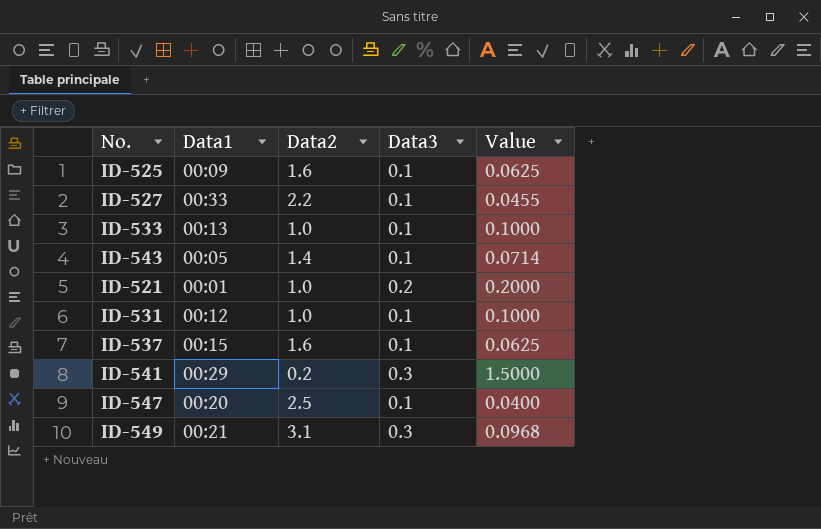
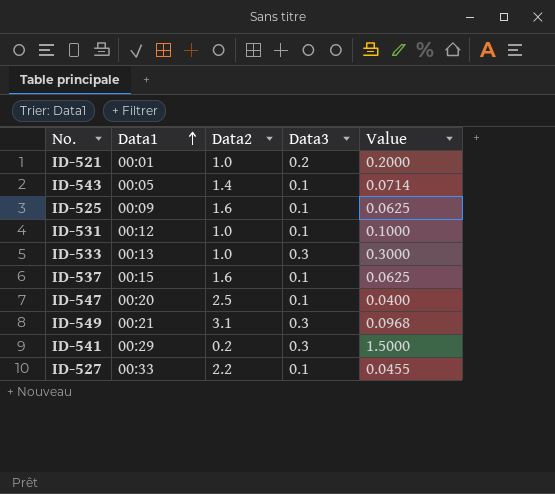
row order: none -> Data1 ascending
ID-533 | Data3: 0.1 -> 0.3
ID-533 | Value: 0.1000 -> 0.3000

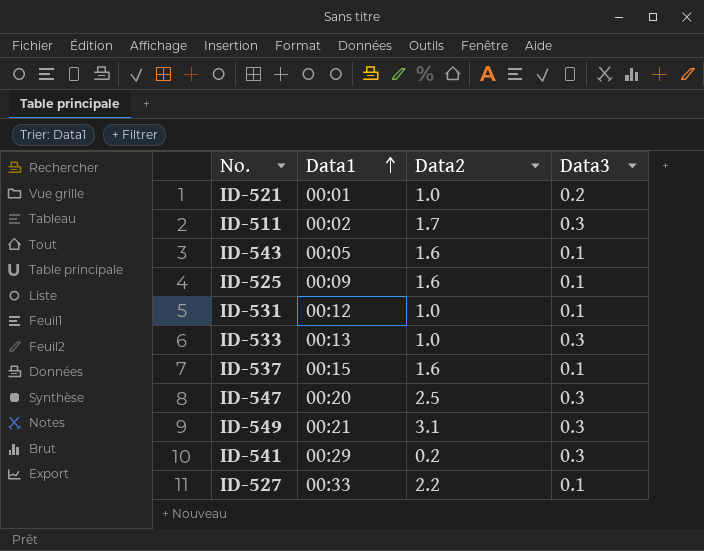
column Value | formula: [Data3] / [Data2] -> none
row ID-511: none -> 00:02 | 1.7 | 0.3
ID-543 | Data2: 1.4 -> 1.6
ID-547 | Data3: 0.1 -> 0.3

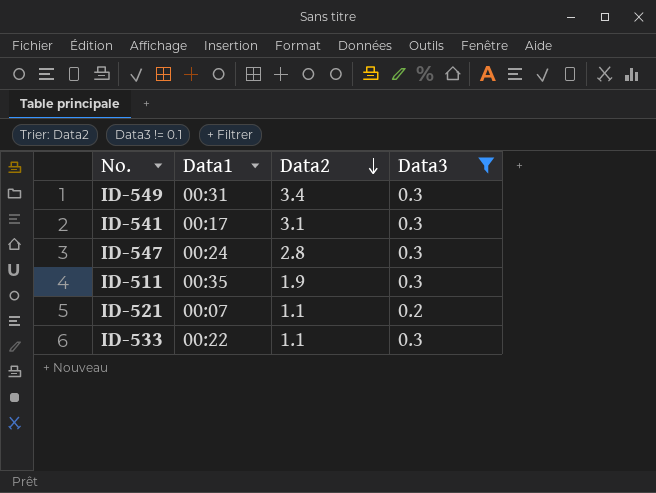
filter: none -> Data3 != 0.1
row order: Data1 ascending -> Data2 descending
ID-549 | Data1: 00:21 -> 00:31
ID-549 | Data2: 3.1 -> 3.4
ID-541 | Data1: 00:29 -> 00:17
ID-541 | Data2: 0.2 -> 3.1
ID-547 | Data1: 00:20 -> 00:24
ID-547 | Data2: 2.5 -> 2.8
ID-511 | Data1: 00:02 -> 00:35
ID-511 | Data2: 1.7 -> 1.9
ID-521 | Data1: 00:01 -> 00:07
ID-521 | Data2: 1.0 -> 1.1
ID-533 | Data1: 00:13 -> 00:22
ID-533 | Data2: 1.0 -> 1.1

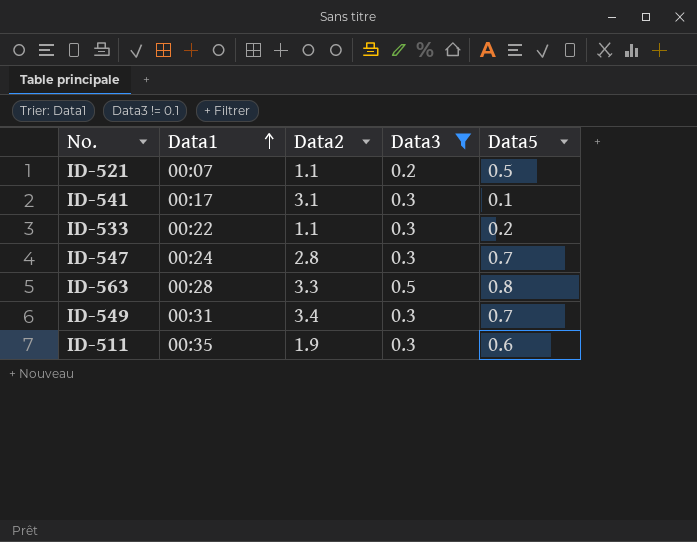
row order: Data2 descending -> Data1 ascending
column Data5 | position: none -> 5
row ID-563: none -> 00:28 | 3.3 | 0.5 | 0.8

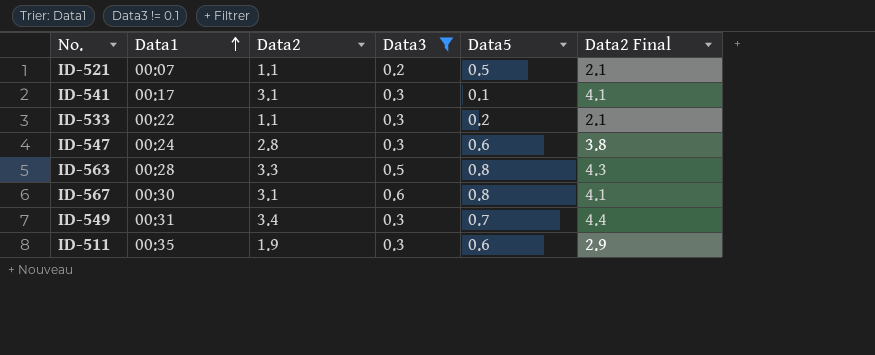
column Data2 Final | formula: none -> [Data2] + 1
ID-547 | Data5: 0.7 -> 0.6
row ID-567: none -> 00:30 | 3.1 | 0.6 | 0.8 | 4.1

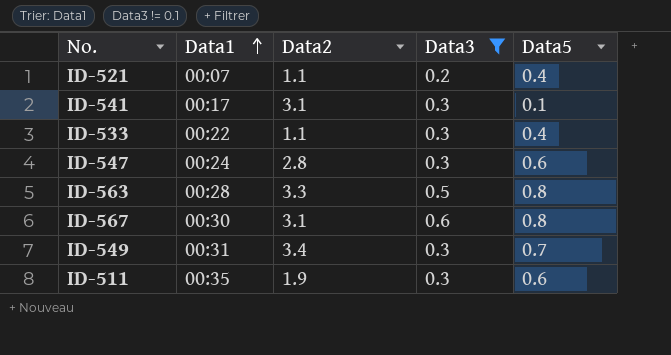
column Data2 Final | formula: [Data2] + 1 -> none
ID-521 | Data5: 0.5 -> 0.4
ID-533 | Data5: 0.2 -> 0.4

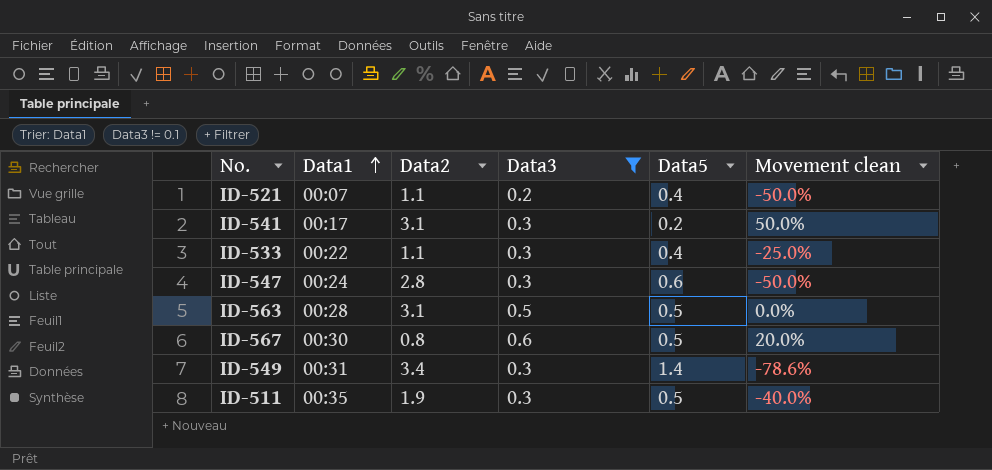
column Movement clean | formula: none -> ([Data3] - [Data5]) / [Data5]
ID-541 | Data5: 0.1 -> 0.2
ID-563 | Data2: 3.3 -> 3.1
ID-563 | Data5: 0.8 -> 0.5
ID-567 | Data2: 3.1 -> 0.8
ID-567 | Data5: 0.8 -> 0.5
ID-549 | Data5: 0.7 -> 1.4
ID-511 | Data5: 0.6 -> 0.5

